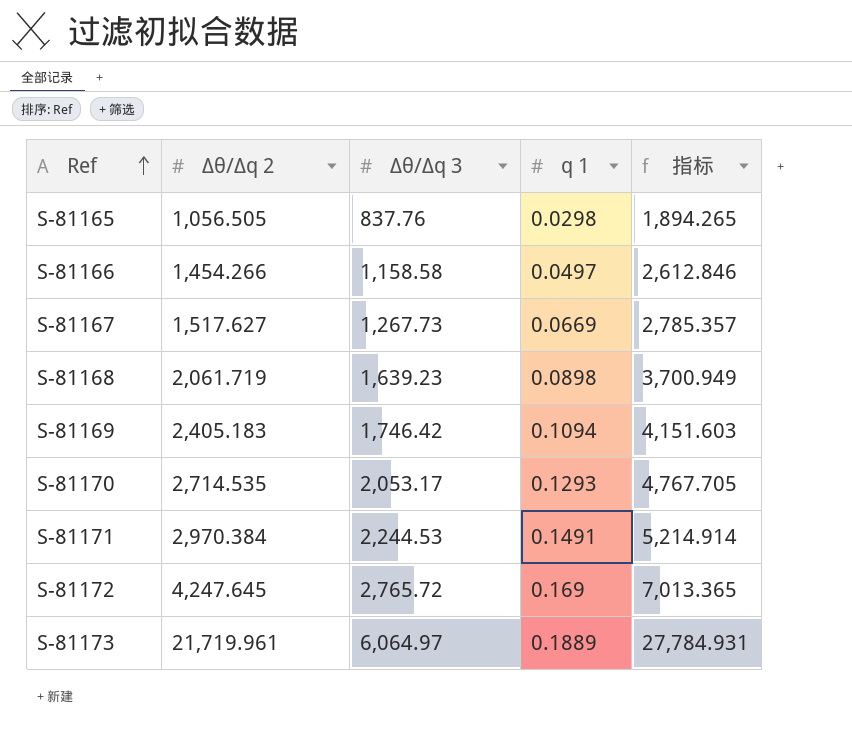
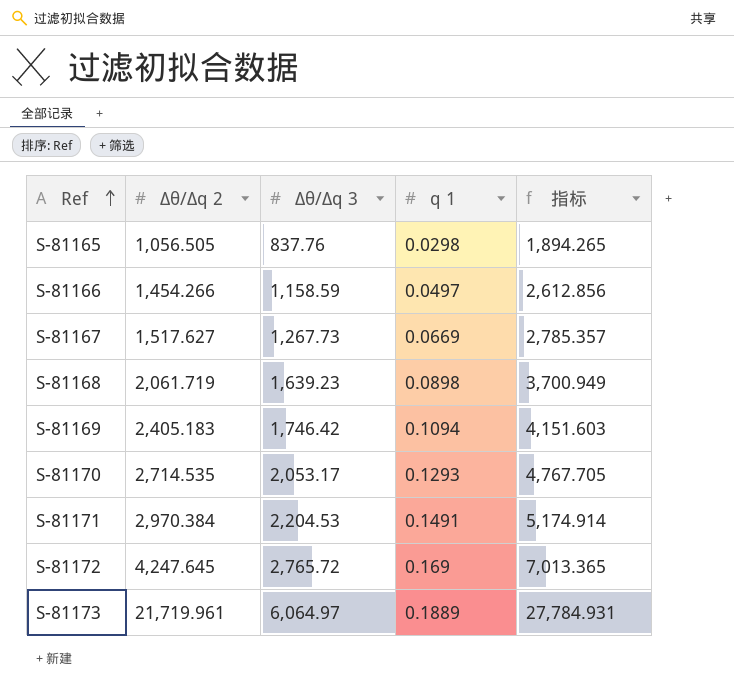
S-81166 | Δθ/Δq 3: 1,158.58 -> 1,158.59
S-81166 | 指标: 2,612.846 -> 2,612.856
S-81171 | Δθ/Δq 3: 2,244.53 -> 2,204.53
S-81171 | 指标: 5,214.914 -> 5,174.914

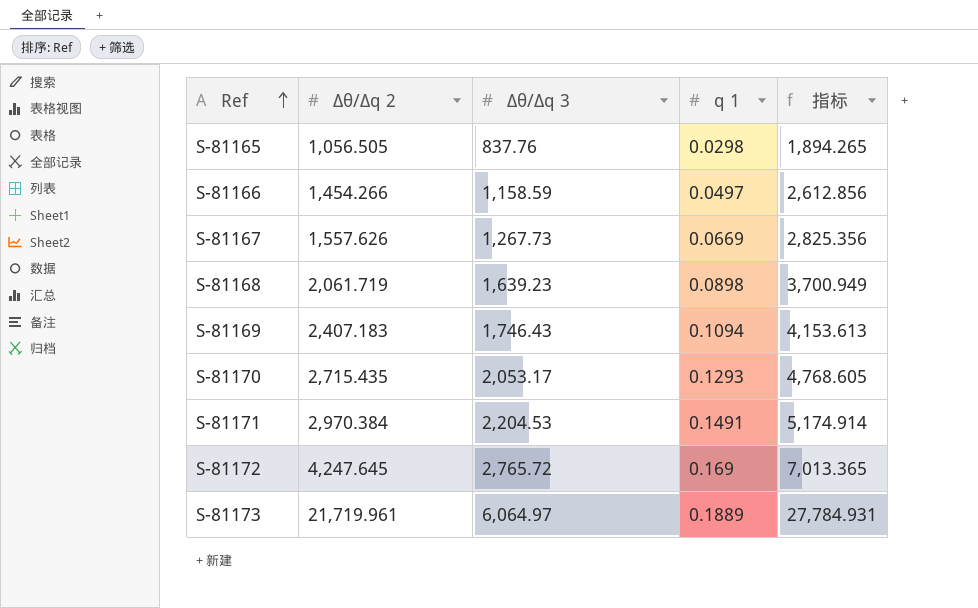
S-81167 | Δθ/Δq 2: 1,517.627 -> 1,557.626
S-81167 | 指标: 2,785.357 -> 2,825.356
S-81169 | Δθ/Δq 2: 2,405.183 -> 2,407.183
S-81169 | Δθ/Δq 3: 1,746.42 -> 1,746.43
S-81169 | 指标: 4,151.603 -> 4,153.613
S-81170 | Δθ/Δq 2: 2,714.535 -> 2,715.435
S-81170 | 指标: 4,767.705 -> 4,768.605

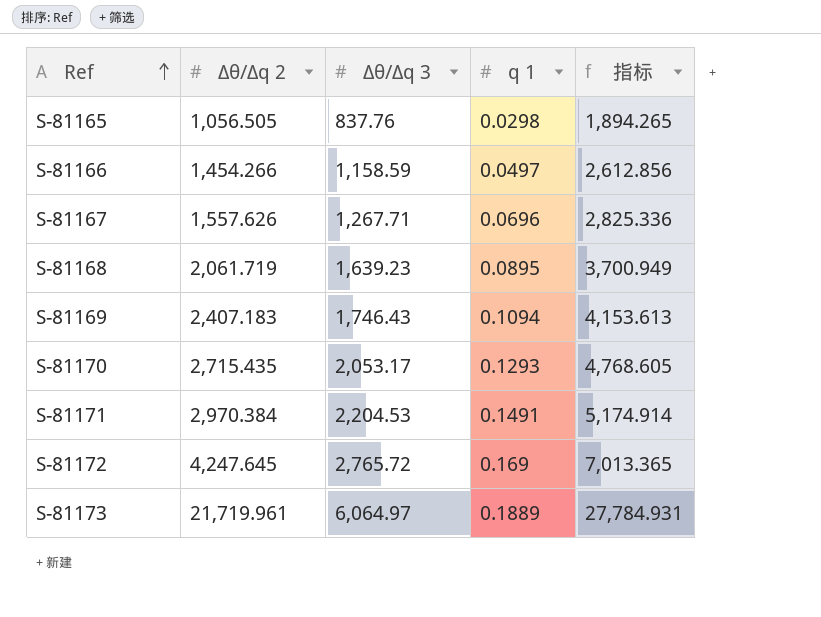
S-81167 | Δθ/Δq 3: 1,267.73 -> 1,267.71
S-81167 | q 1: 0.0669 -> 0.0696
S-81167 | 指标: 2,825.356 -> 2,825.336
S-81168 | q 1: 0.0898 -> 0.0895

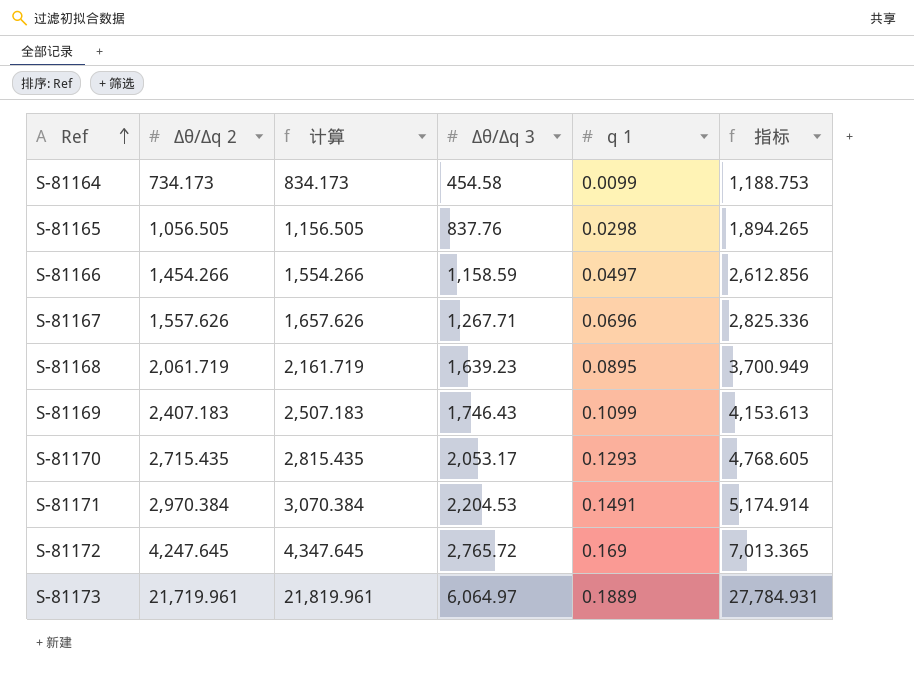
column 计算 | formula: none -> [Δθ/Δq 2] + 100
row S-81164: none -> 734.173 | 834.173 | 454.58 | 0.0099 | 1,188.753
S-81169 | q 1: 0.1094 -> 0.1099

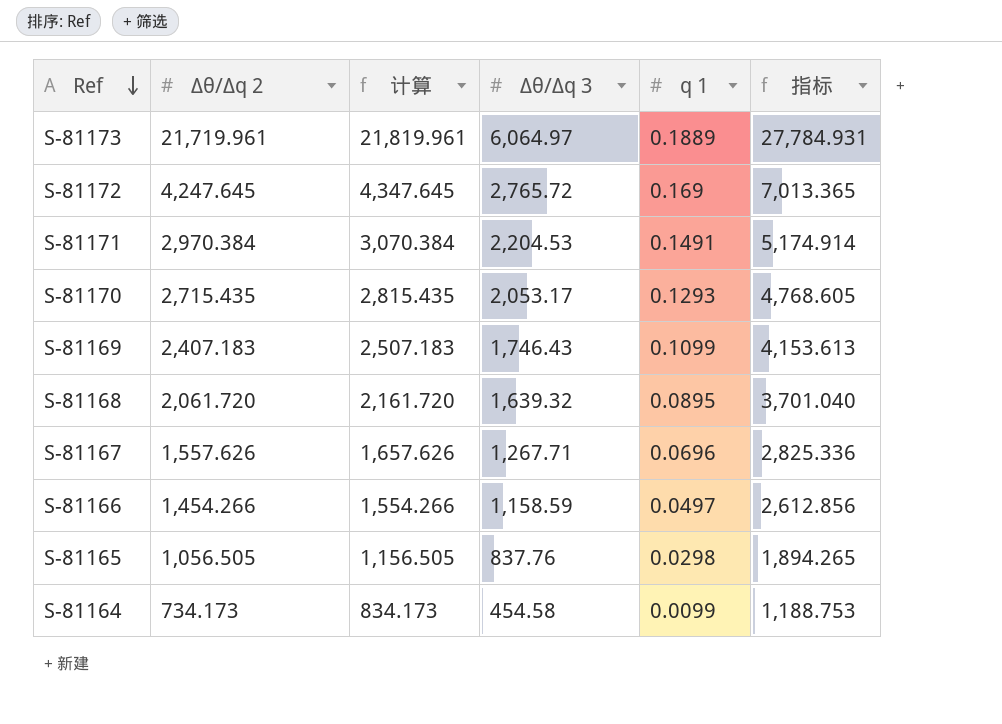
row order: Ref ascending -> Ref descending
S-81168 | Δθ/Δq 2: 2,061.719 -> 2,061.720
S-81168 | 计算: 2,161.719 -> 2,161.720
S-81168 | Δθ/Δq 3: 1,639.23 -> 1,639.32
S-81168 | 指标: 3,700.949 -> 3,701.040

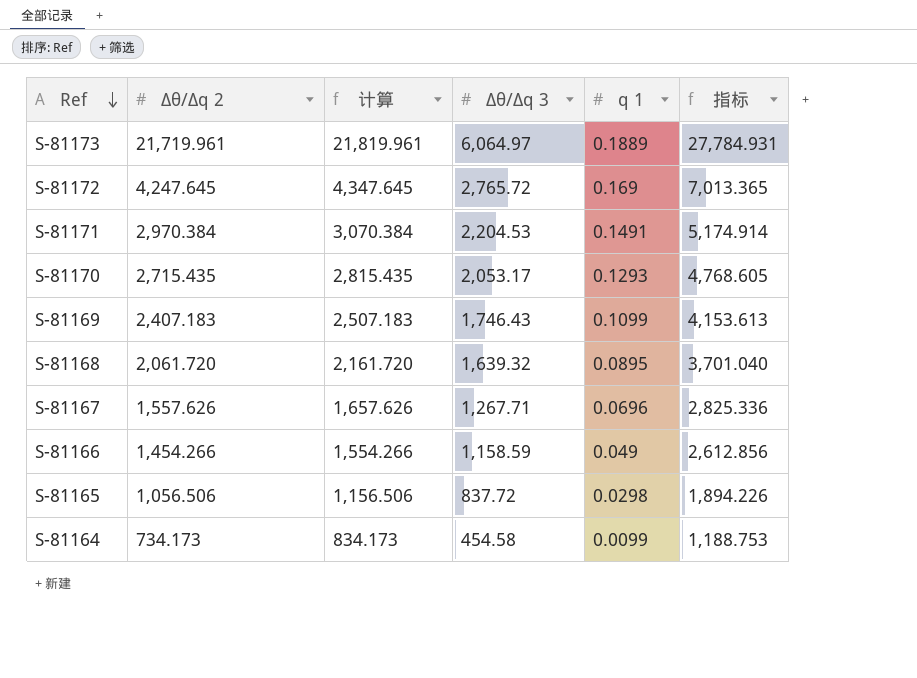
S-81166 | q 1: 0.0497 -> 0.049
S-81165 | Δθ/Δq 2: 1,056.505 -> 1,056.506
S-81165 | 计算: 1,156.505 -> 1,156.506
S-81165 | Δθ/Δq 3: 837.76 -> 837.72
S-81165 | 指标: 1,894.265 -> 1,894.226

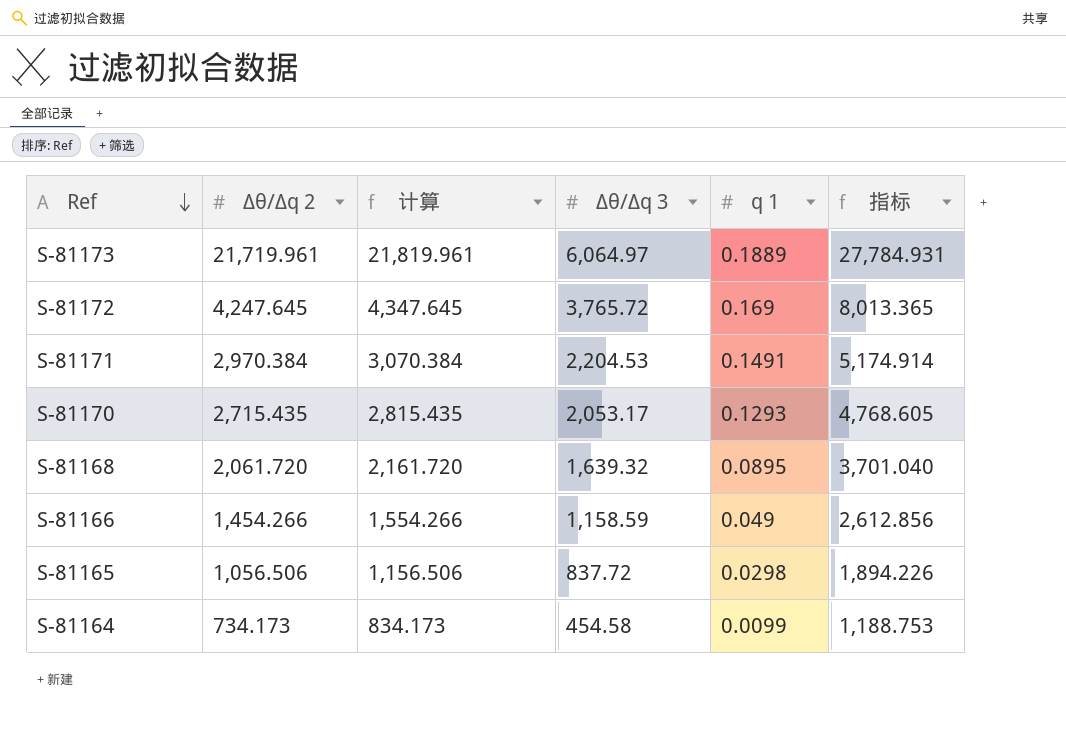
row S-81169: 2,407.183 | 2,507.183 | 1,746.43 | 0.1099 | 4,153.613 -> none
row S-81167: 1,557.626 | 1,657.626 | 1,267.71 | 0.0696 | 2,825.336 -> none
S-81172 | Δθ/Δq 3: 2,765.72 -> 3,765.72
S-81172 | 指标: 7,013.365 -> 8,013.365

